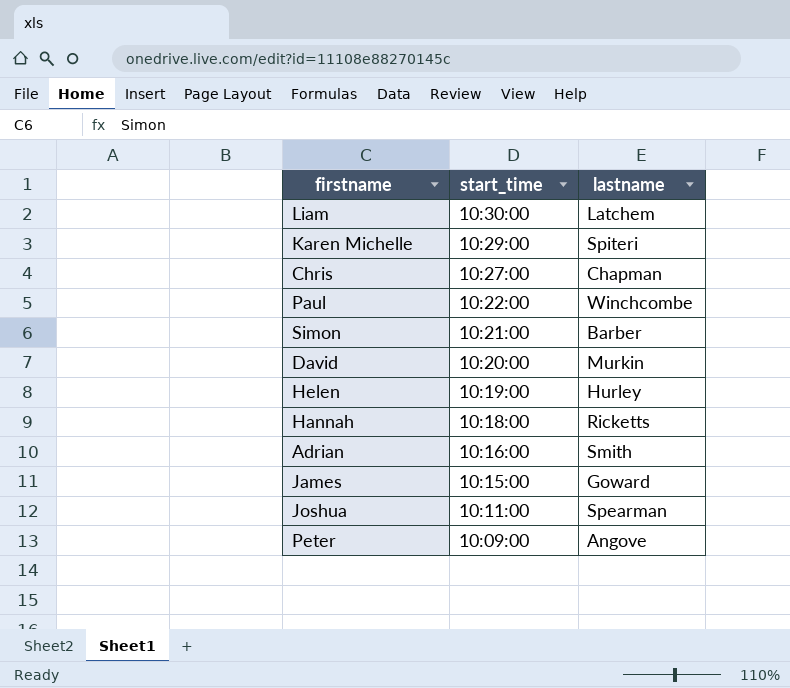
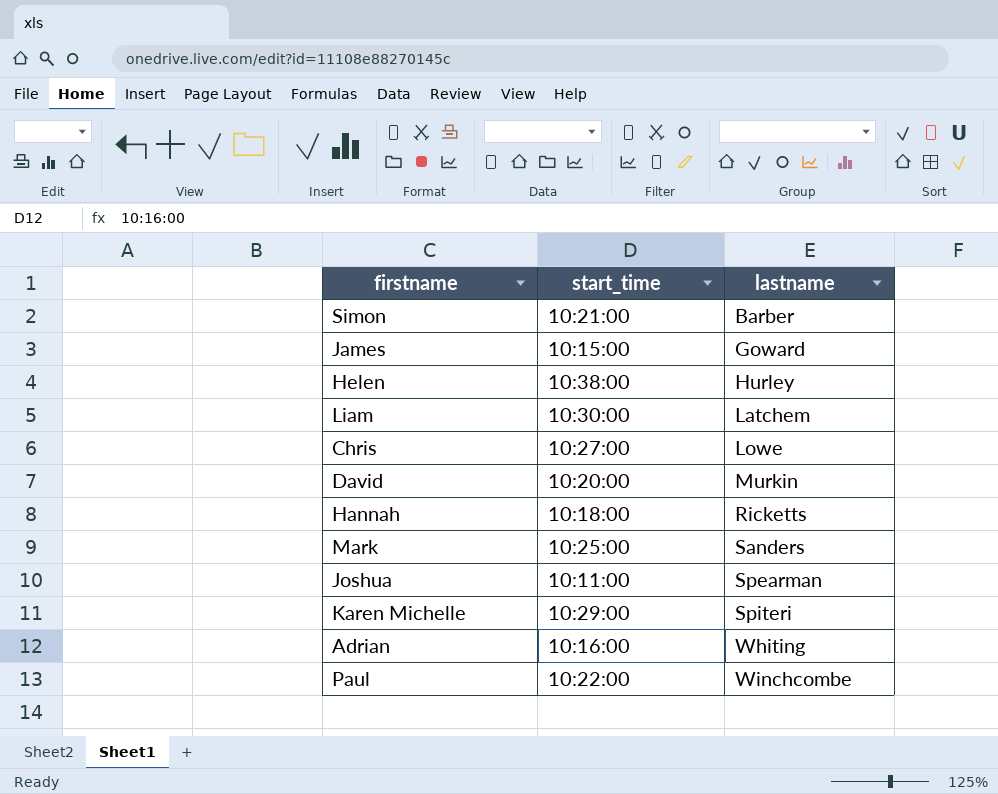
row order: start_time descending -> lastname ascending
row Peter: 10:09:00 | Angove -> none
Helen | start_time: 10:19:00 -> 10:38:00
Chris | lastname: Chapman -> Lowe
row Mark: none -> 10:25:00 | Sanders
Adrian | lastname: Smith -> Whiting

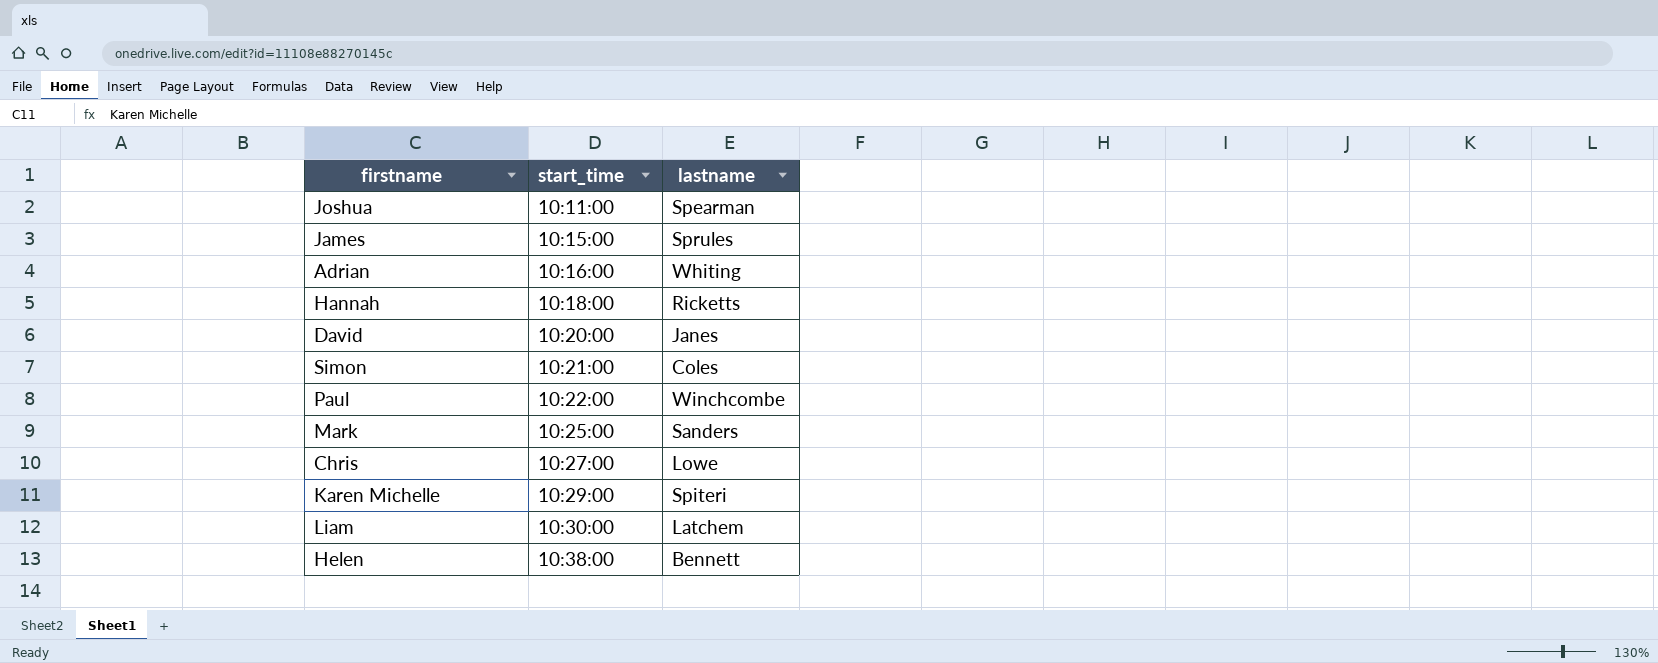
row order: lastname ascending -> start_time ascending
James | lastname: Goward -> Sprules
David | lastname: Murkin -> Janes
Simon | lastname: Barber -> Coles
Helen | lastname: Hurley -> Bennett

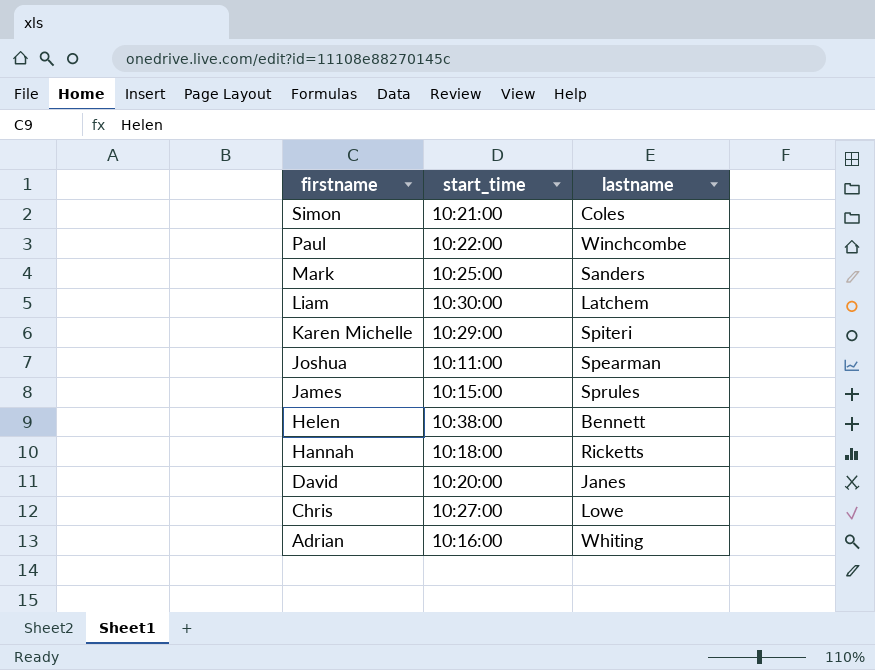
row order: start_time ascending -> firstname descending

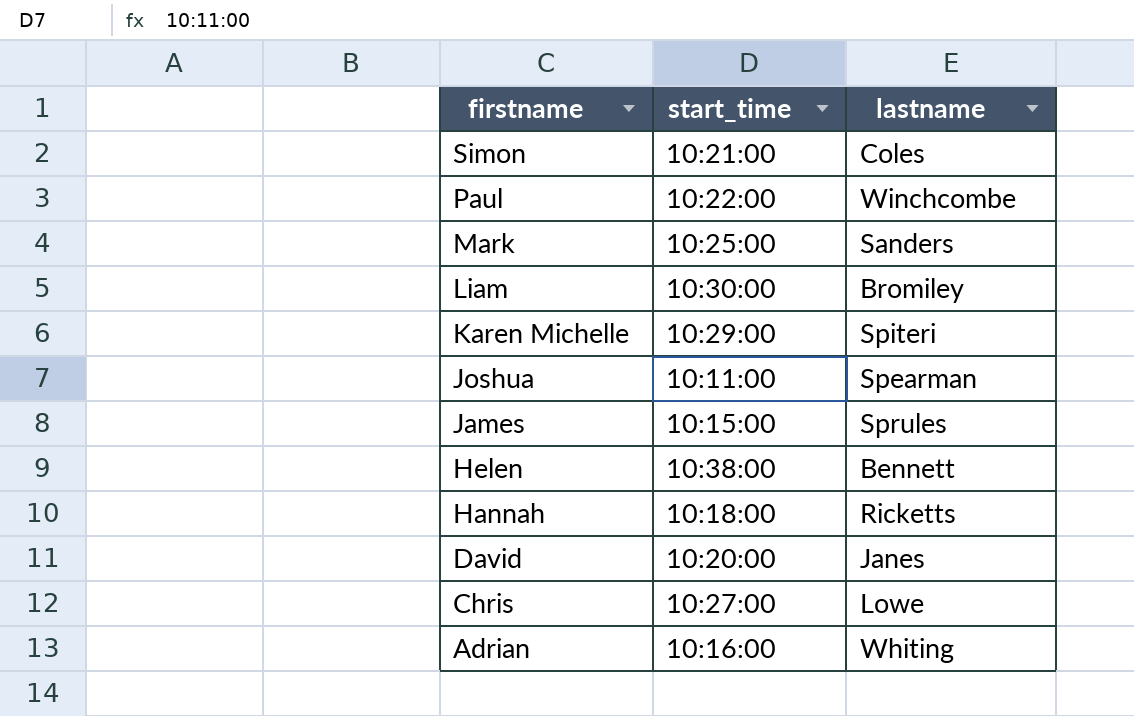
Liam | lastname: Latchem -> Bromiley

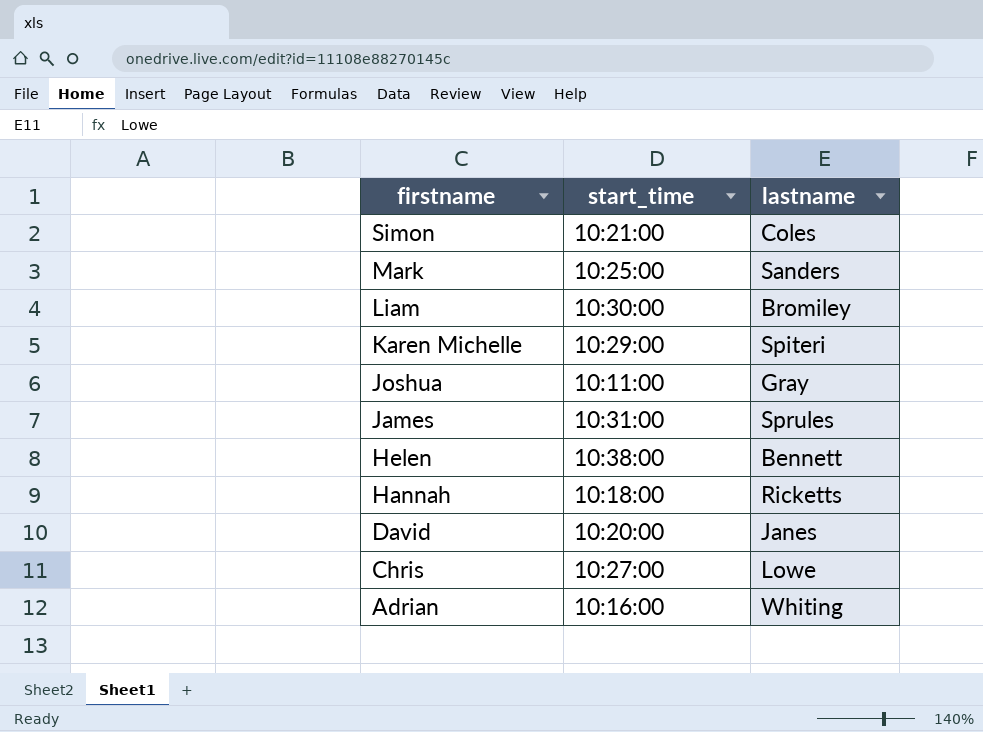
row Paul: 10:22:00 | Winchcombe -> none
Joshua | lastname: Spearman -> Gray
James | start_time: 10:15:00 -> 10:31:00

